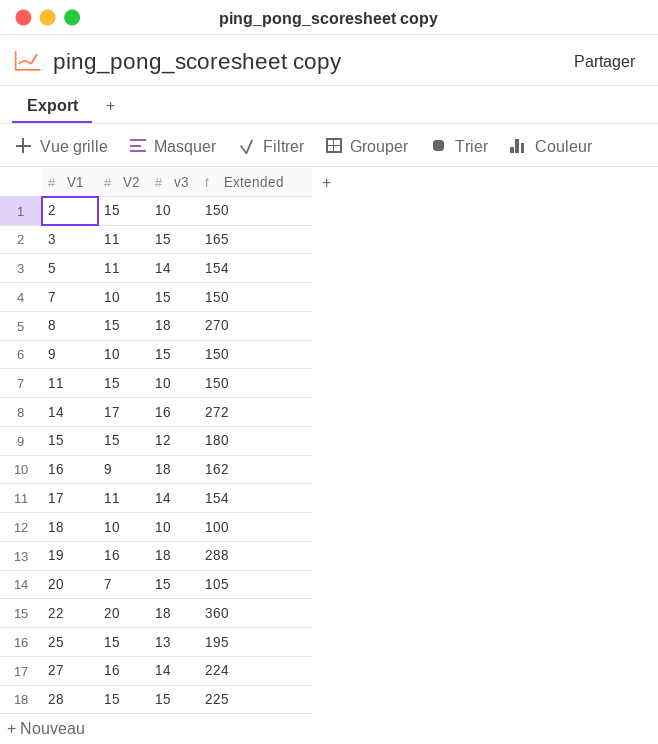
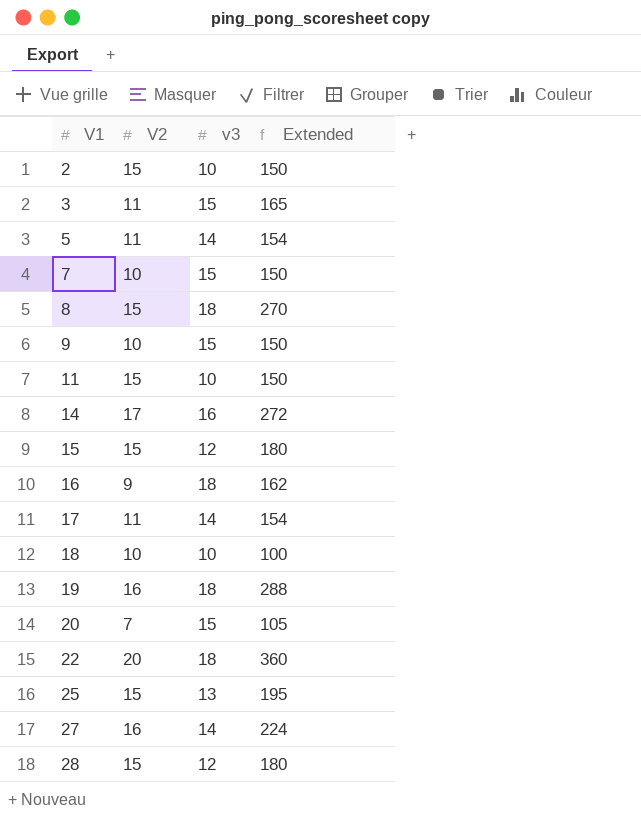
28 | v3: 15 -> 12
28 | Extended: 225 -> 180

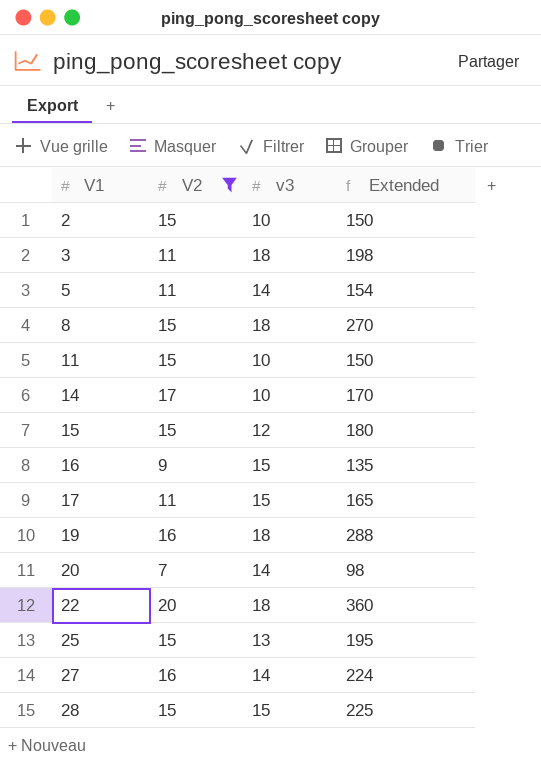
filter: none -> V2 != 10
3 | v3: 15 -> 18
3 | Extended: 165 -> 198
14 | v3: 16 -> 10
14 | Extended: 272 -> 170
16 | v3: 18 -> 15
16 | Extended: 162 -> 135
17 | v3: 14 -> 15
17 | Extended: 154 -> 165
20 | v3: 15 -> 14
20 | Extended: 105 -> 98
28 | v3: 12 -> 15
28 | Extended: 180 -> 225

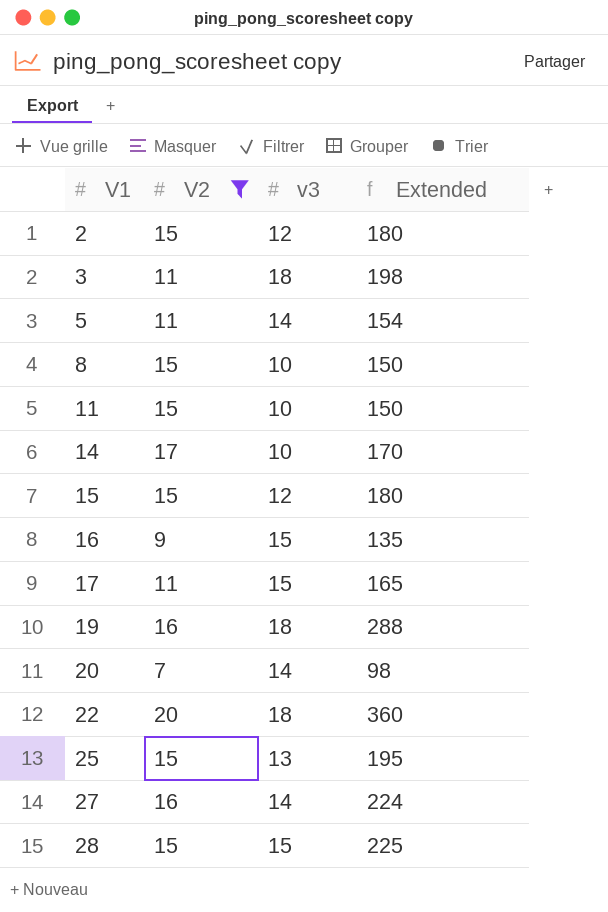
2 | v3: 10 -> 12
2 | Extended: 150 -> 180
8 | v3: 18 -> 10
8 | Extended: 270 -> 150

